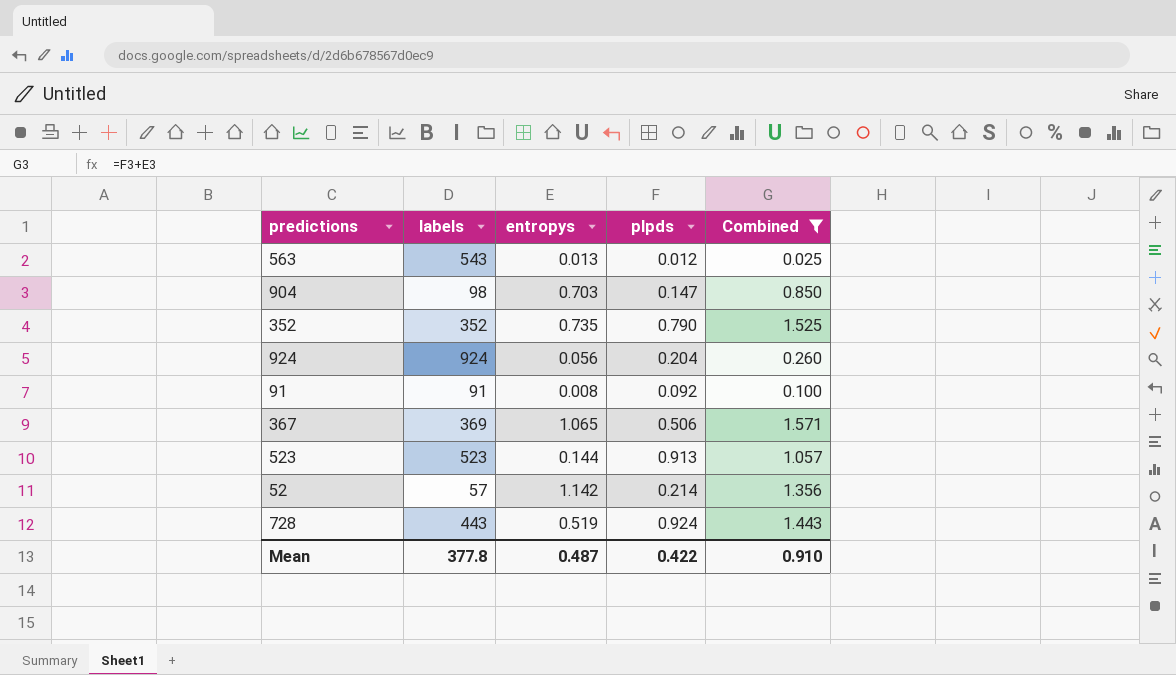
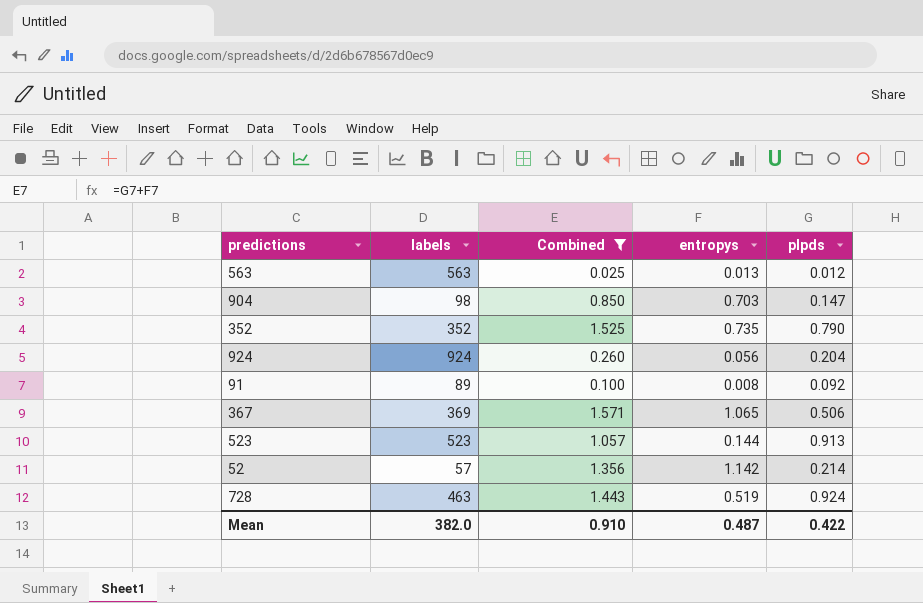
column Combined | position: 5 -> 3
563 | labels: 543 -> 563
91 | labels: 91 -> 89
728 | labels: 443 -> 463
Mean | labels: 377.8 -> 382.0

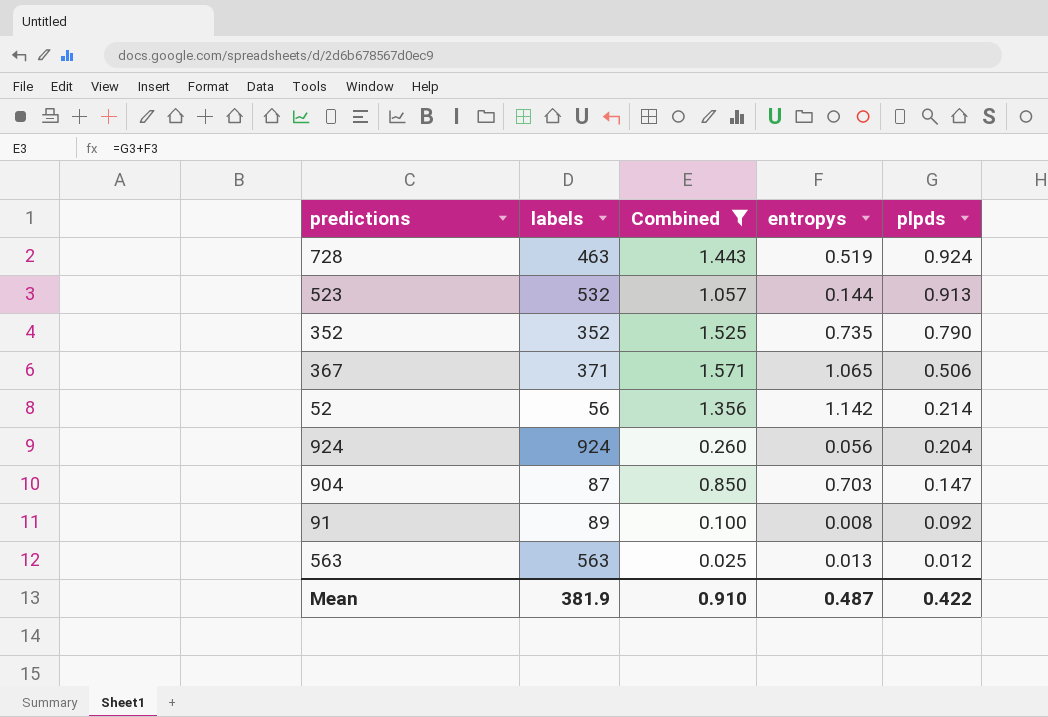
row order: none -> plpds descending
523 | labels: 523 -> 532
367 | labels: 369 -> 371
52 | labels: 57 -> 56
904 | labels: 98 -> 87
Mean | labels: 382.0 -> 381.9

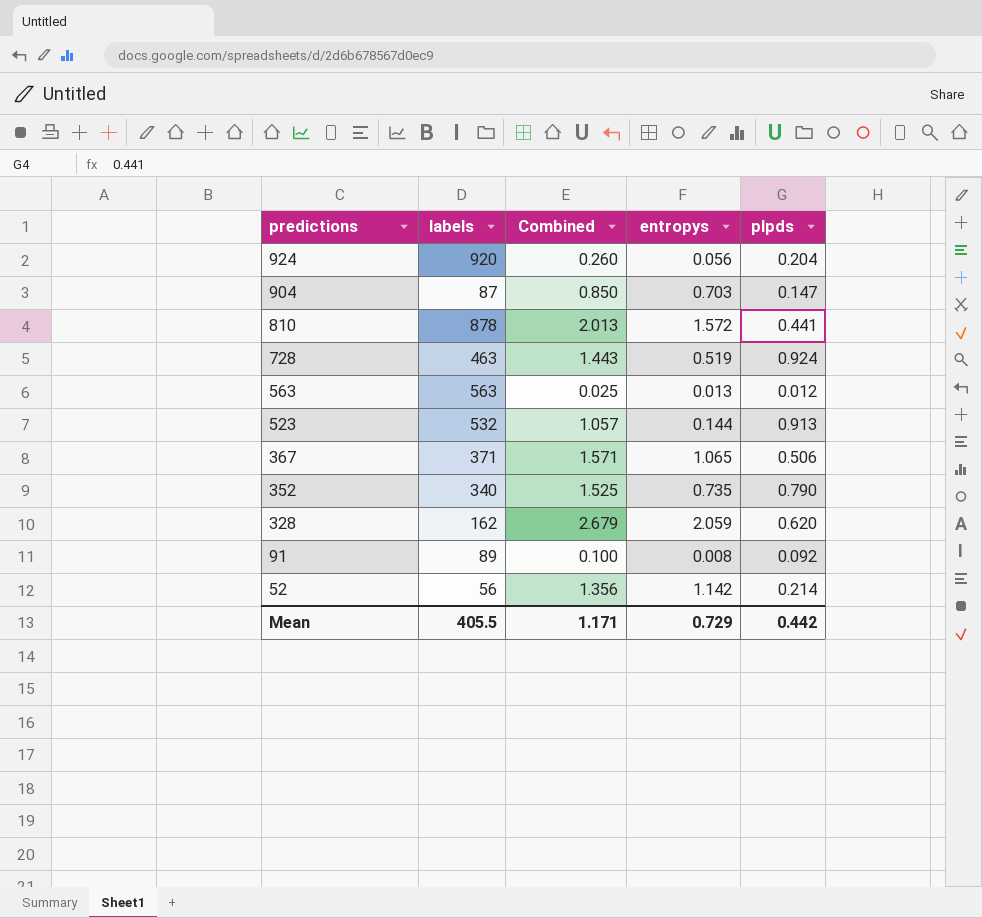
filter: Combined <= 1.571 -> none
row order: plpds descending -> predictions descending
924 | labels: 924 -> 920
352 | labels: 352 -> 340
Mean | labels: 381.9 -> 405.5
Mean | Combined: 0.910 -> 1.171
Mean | entropys: 0.487 -> 0.729
Mean | plpds: 0.422 -> 0.442

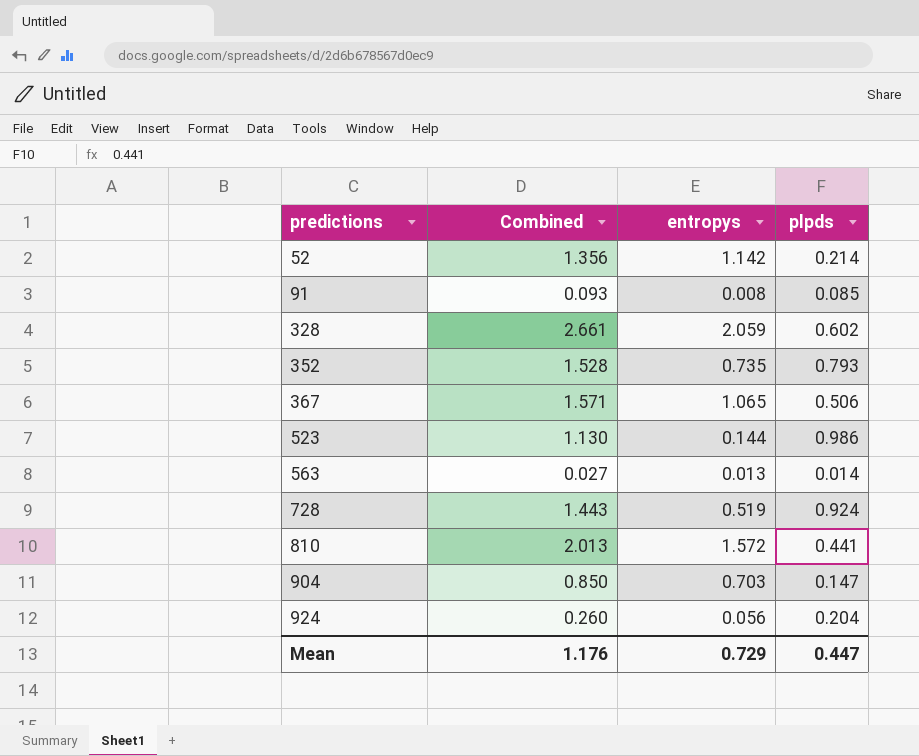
row order: predictions descending -> predictions ascending
column labels | position: 2 -> none
91 | Combined: 0.100 -> 0.093
91 | plpds: 0.092 -> 0.085
328 | Combined: 2.679 -> 2.661
328 | plpds: 0.620 -> 0.602
352 | Combined: 1.525 -> 1.528
352 | plpds: 0.790 -> 0.793
523 | Combined: 1.057 -> 1.130
523 | plpds: 0.913 -> 0.986
563 | Combined: 0.025 -> 0.027
563 | plpds: 0.012 -> 0.014
Mean | Combined: 1.171 -> 1.176
Mean | plpds: 0.442 -> 0.447

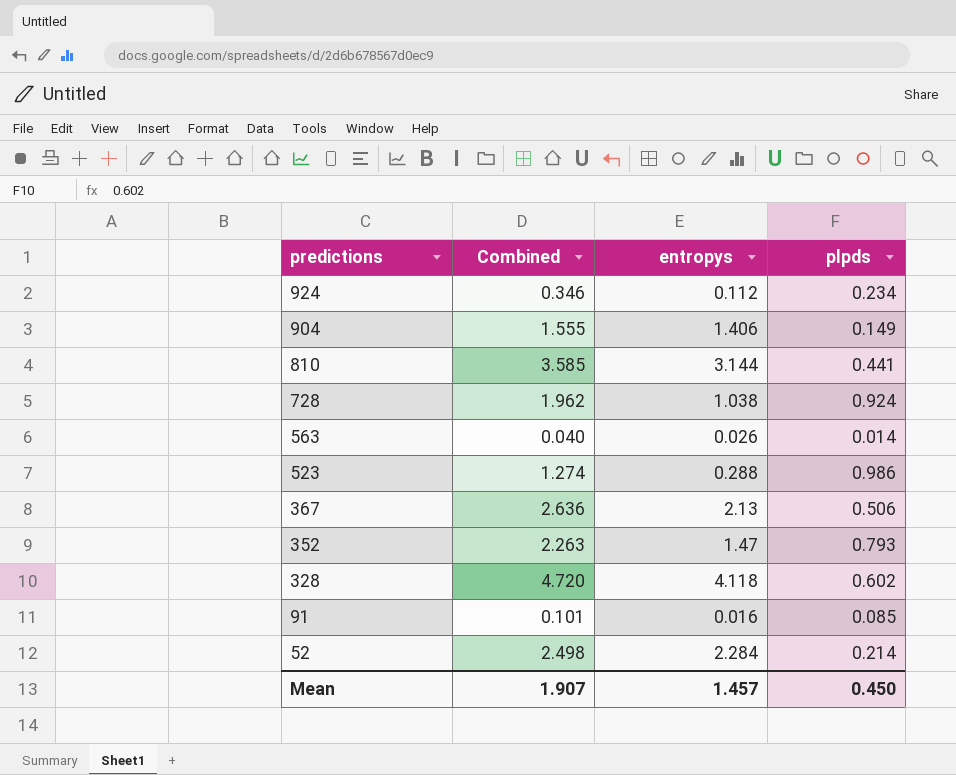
row order: predictions ascending -> predictions descending
924 | Combined: 0.260 -> 0.346
924 | entropys: 0.056 -> 0.112
924 | plpds: 0.204 -> 0.234
904 | Combined: 0.850 -> 1.555
904 | entropys: 0.703 -> 1.406
904 | plpds: 0.147 -> 0.149
810 | Combined: 2.013 -> 3.585
810 | entropys: 1.572 -> 3.144
728 | Combined: 1.443 -> 1.962
728 | entropys: 0.519 -> 1.038
563 | Combined: 0.027 -> 0.040
563 | entropys: 0.013 -> 0.026
523 | Combined: 1.130 -> 1.274
523 | entropys: 0.144 -> 0.288
367 | Combined: 1.571 -> 2.636
367 | entropys: 1.065 -> 2.13
352 | Combined: 1.528 -> 2.263
352 | entropys: 0.735 -> 1.47
328 | Combined: 2.661 -> 4.720
328 | entropys: 2.059 -> 4.118
91 | Combined: 0.093 -> 0.101
91 | entropys: 0.008 -> 0.016
52 | Combined: 1.356 -> 2.498
52 | entropys: 1.142 -> 2.284
Mean | Combined: 1.176 -> 1.907
Mean | entropys: 0.729 -> 1.457
Mean | plpds: 0.447 -> 0.450

